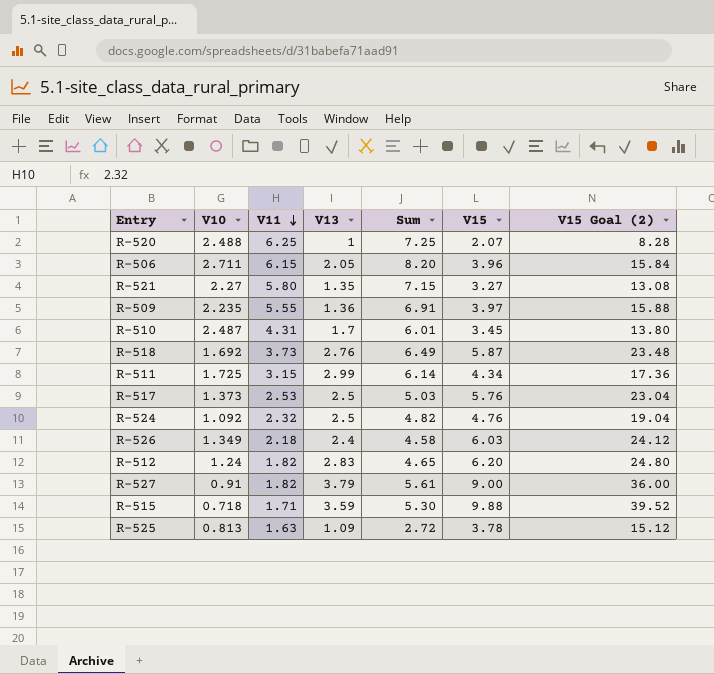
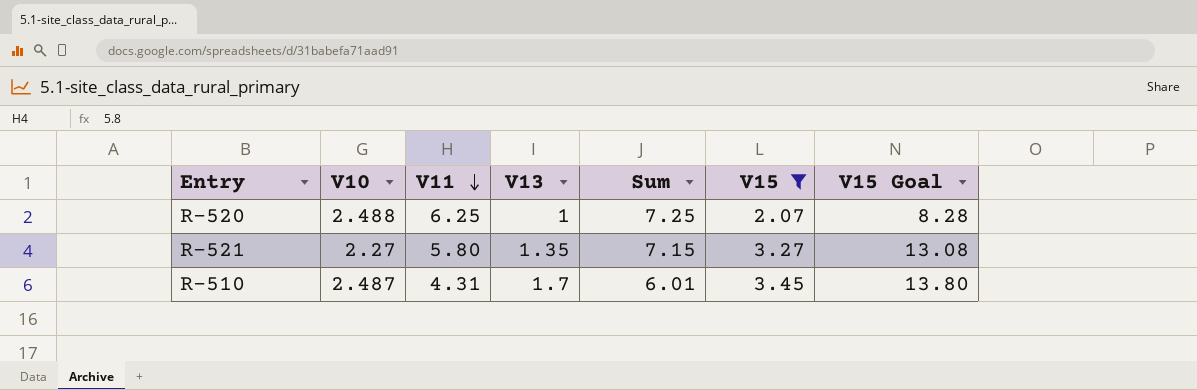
filter: none -> V15 <= 3.45
column name: V15 Goal (2) -> V15 Goal

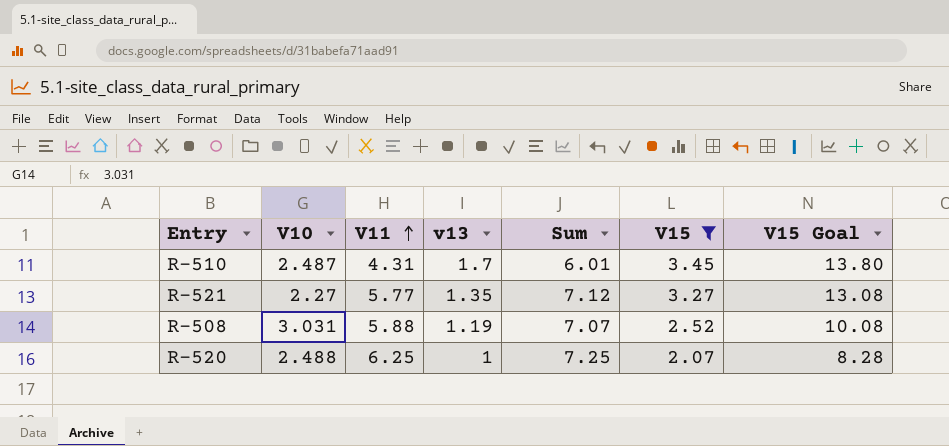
row order: V11 descending -> V11 ascending
column name: V13 -> v13
R-521 | V11: 5.80 -> 5.77
R-521 | Sum: 7.15 -> 7.12
row R-508: none -> 3.031 | 5.88 | 1.19 | 7.07 | 2.52 | 10.08

